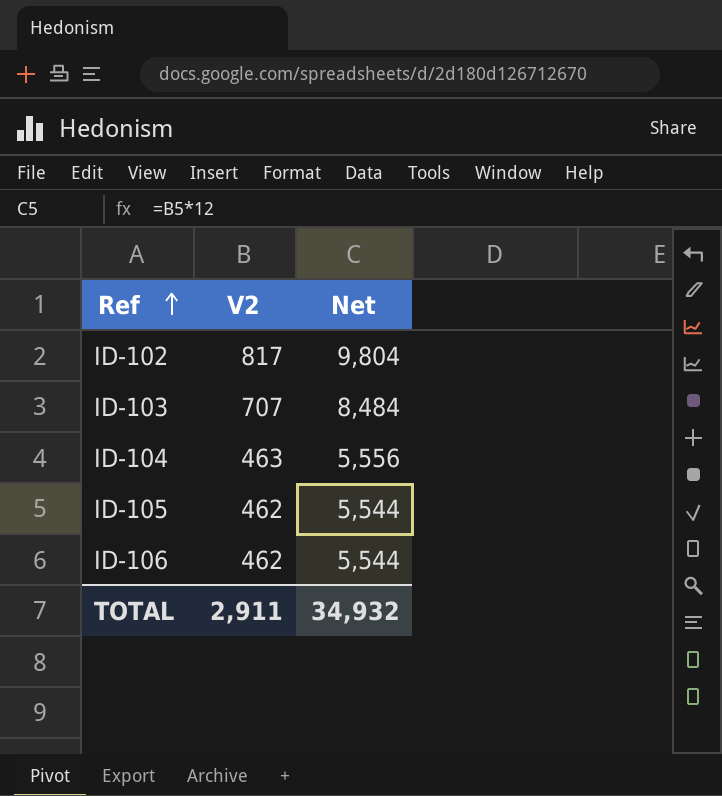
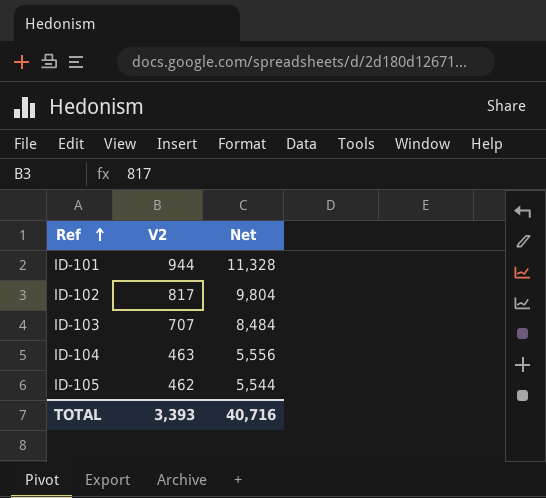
row ID-106: 462 | 5,544 -> none
row ID-101: none -> 944 | 11,328
TOTAL | V2: 2,911 -> 3,393
TOTAL | Net: 34,932 -> 40,716

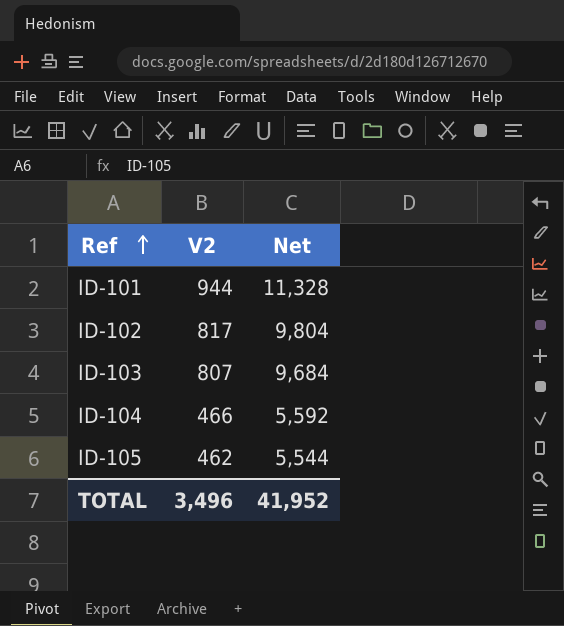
ID-103 | V2: 707 -> 807
ID-103 | Net: 8,484 -> 9,684
ID-104 | V2: 463 -> 466
ID-104 | Net: 5,556 -> 5,592
TOTAL | V2: 3,393 -> 3,496
TOTAL | Net: 40,716 -> 41,952

